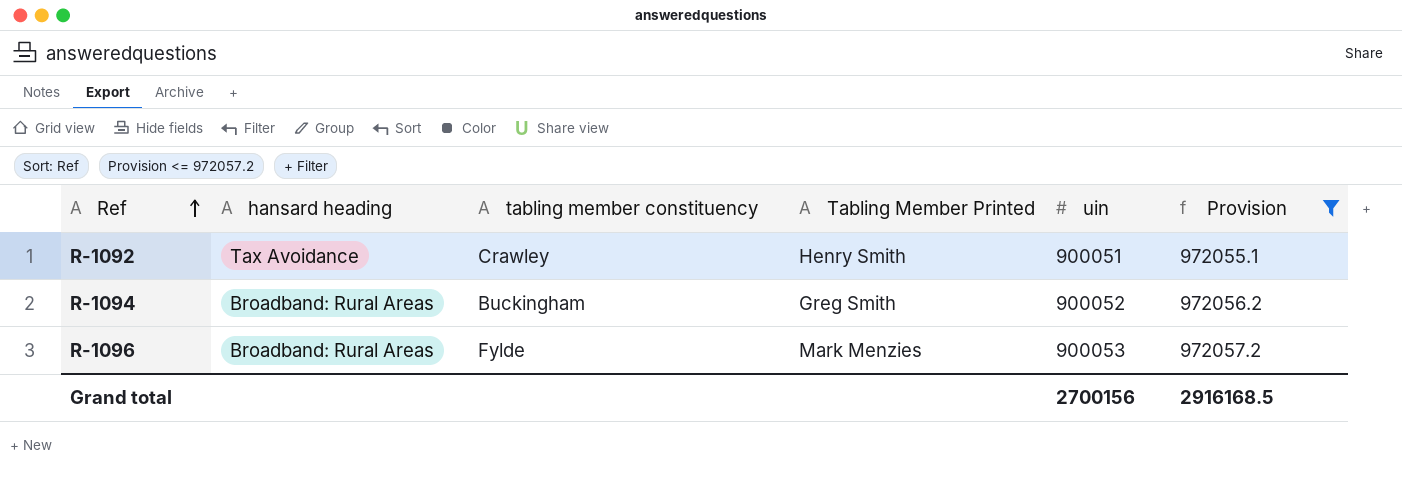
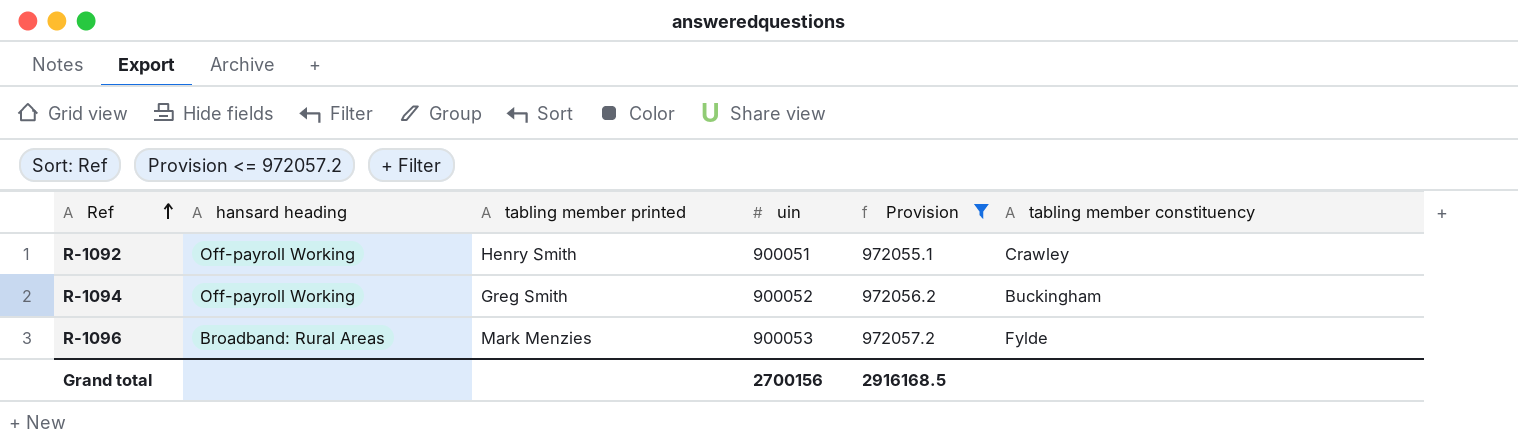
column name: Tabling Member Printed -> tabling member printed
column tabling member constituency | position: 3 -> 6
R-1092 | hansard heading: Tax Avoidance -> Off-payroll Working
R-1094 | hansard heading: Broadband: Rural Areas -> Off-payroll Working

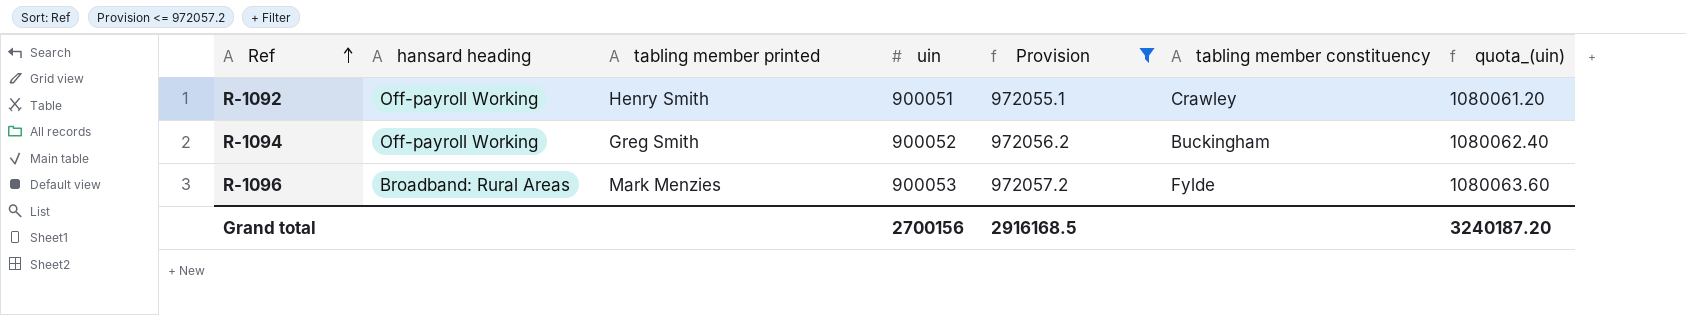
column quota_(uin) | formula: none -> [uin] * 1.2

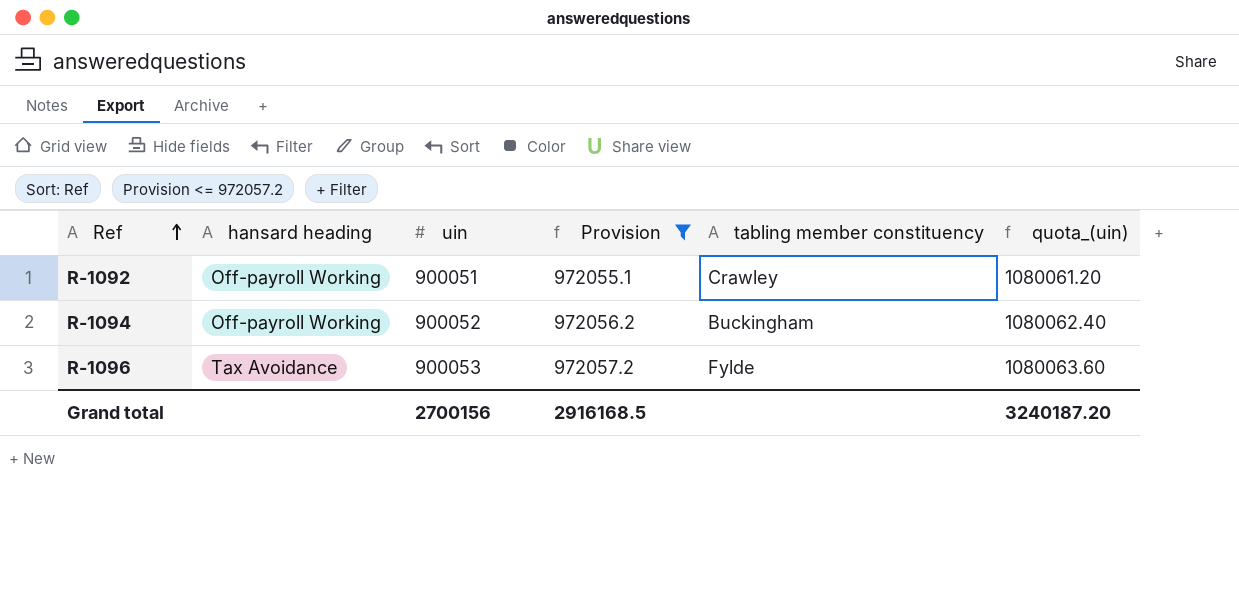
column tabling member printed | position: 3 -> none
R-1096 | hansard heading: Broadband: Rural Areas -> Tax Avoidance

